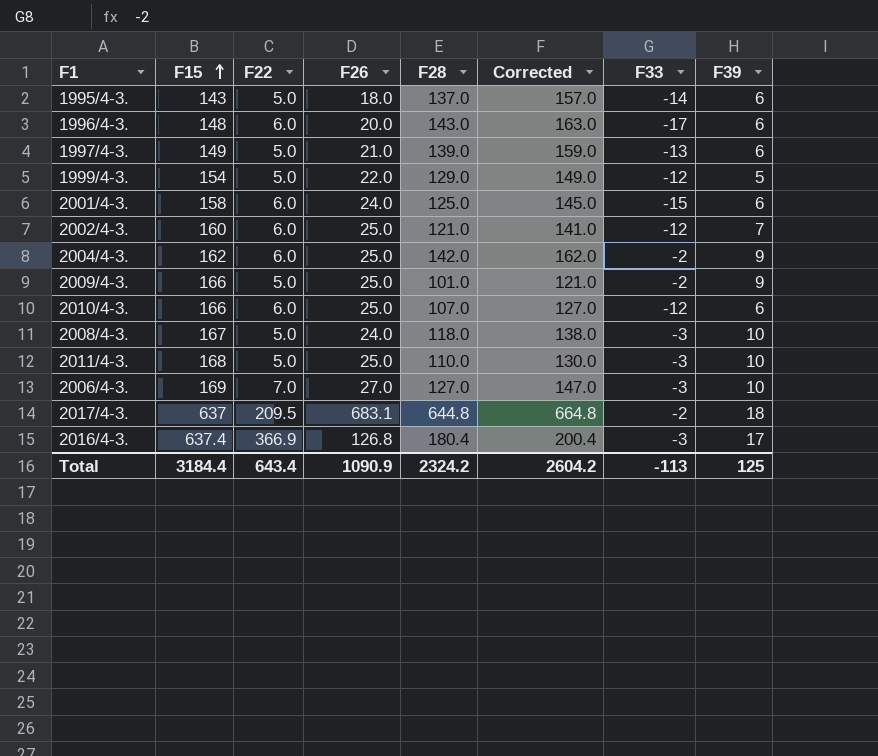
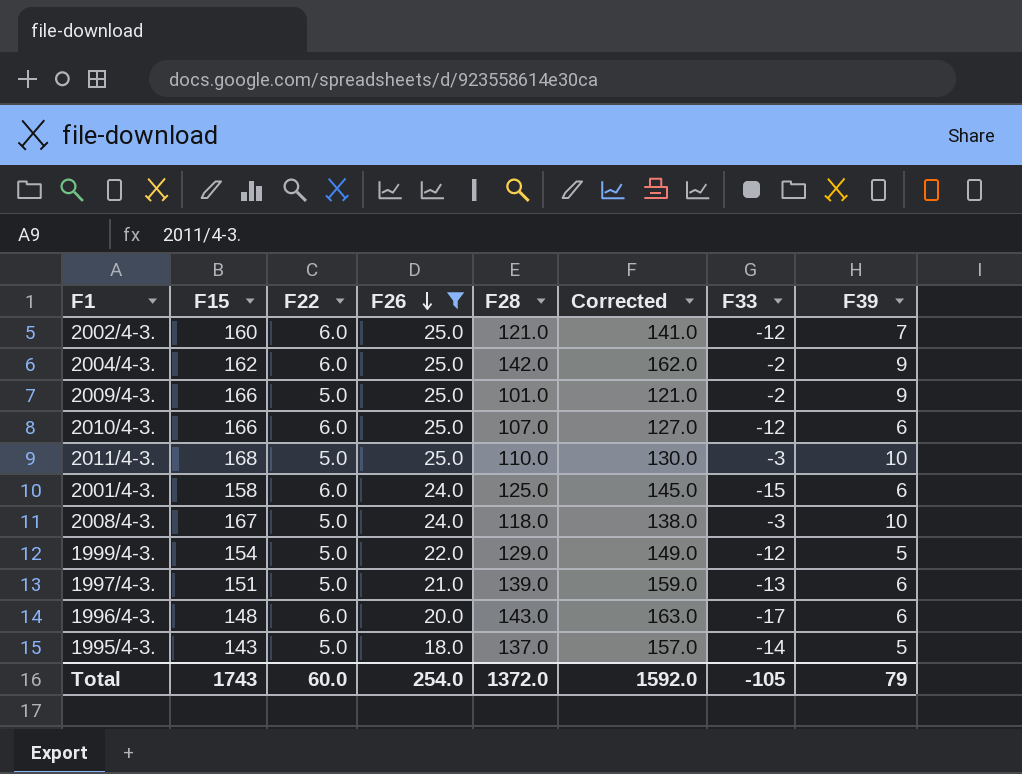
filter: none -> F26 <= 25.0
row order: F15 ascending -> F26 descending
1997/4-3. | F15: 149 -> 151
1995/4-3. | F39: 6 -> 5
Total | F15: 3184.4 -> 1743
Total | F22: 643.4 -> 60.0
Total | F26: 1090.9 -> 254.0
Total | F28: 2324.2 -> 1372.0
Total | Corrected: 2604.2 -> 1592.0
Total | F33: -113 -> -105
Total | F39: 125 -> 79

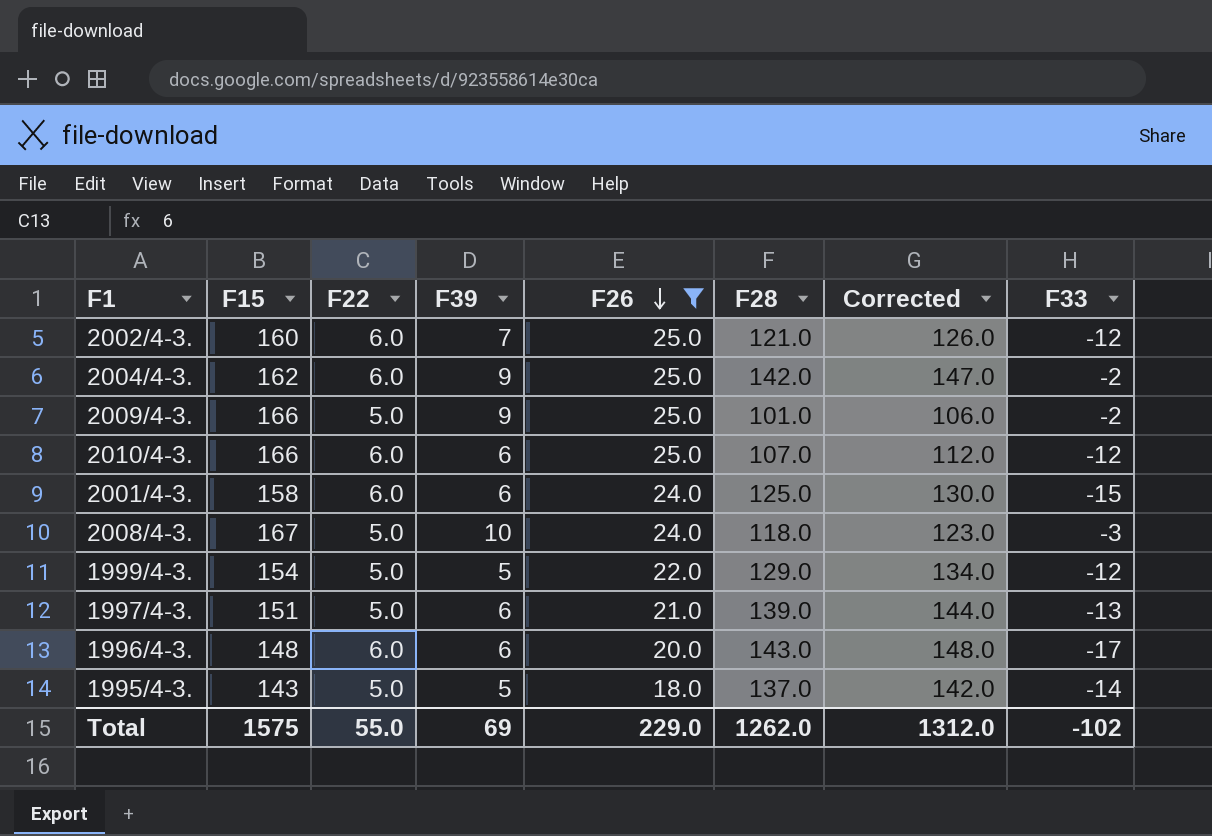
column F39 | position: 8 -> 4
column Corrected | formula: [F28] + 20 -> [F28] + 5
row 2011/4-3.: 168 | 5.0 | 25.0 | 110.0 | 130.0 | -3 | 10 -> none
Total | F15: 1743 -> 1575
Total | F22: 60.0 -> 55.0
Total | F39: 79 -> 69
Total | F26: 254.0 -> 229.0
Total | F28: 1372.0 -> 1262.0
Total | Corrected: 1592.0 -> 1312.0
Total | F33: -105 -> -102

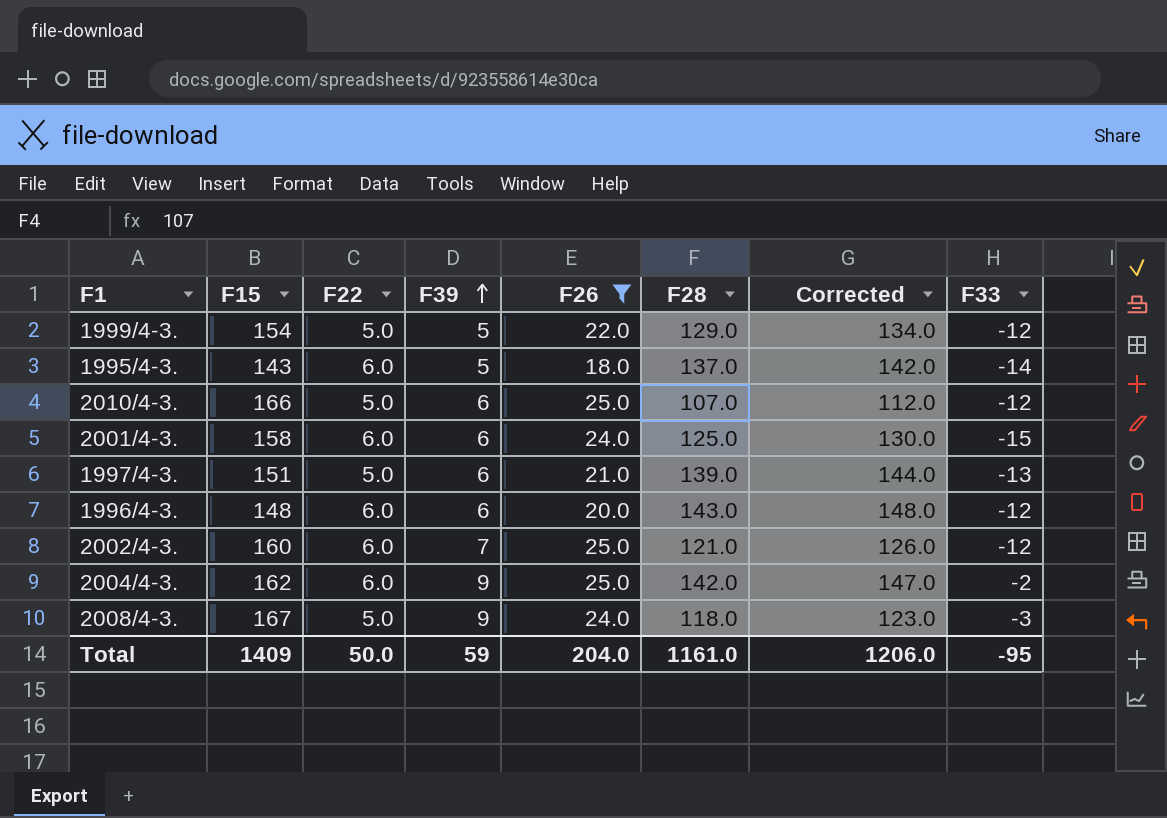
row order: F26 descending -> F39 ascending
row 2009/4-3.: 166 | 5.0 | 9 | 25.0 | 101.0 | 106.0 | -2 -> none
1995/4-3. | F22: 5.0 -> 6.0
2010/4-3. | F22: 6.0 -> 5.0
1996/4-3. | F33: -17 -> -12
2008/4-3. | F39: 10 -> 9
Total | F15: 1575 -> 1409
Total | F22: 55.0 -> 50.0
Total | F39: 69 -> 59
Total | F26: 229.0 -> 204.0
Total | F28: 1262.0 -> 1161.0
Total | Corrected: 1312.0 -> 1206.0
Total | F33: -102 -> -95

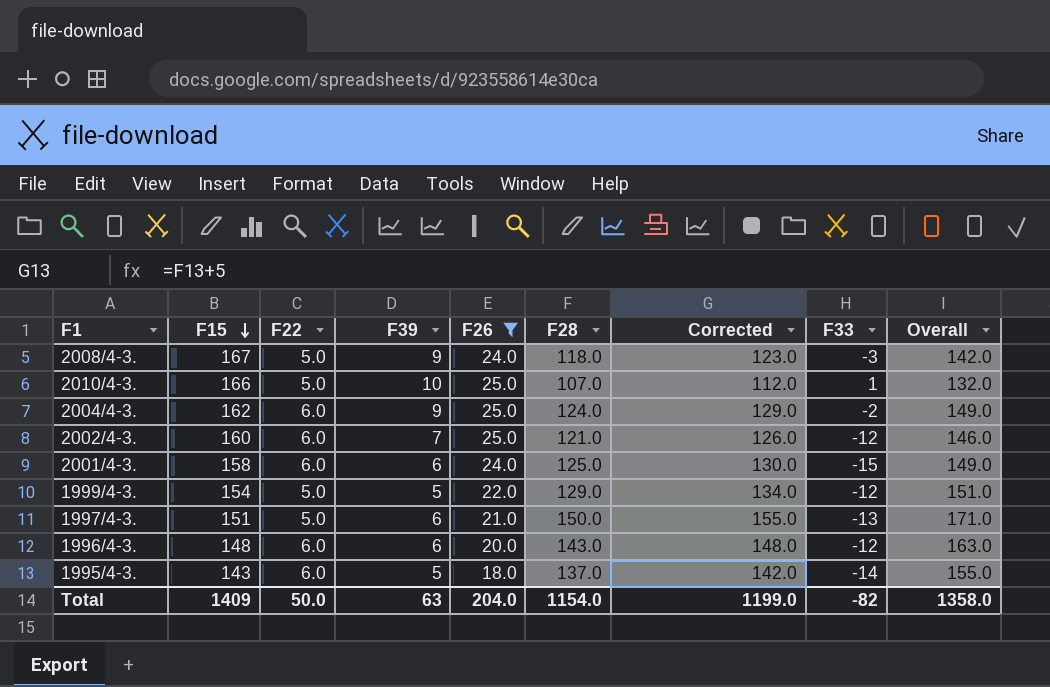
row order: F39 ascending -> F15 descending
column Overall | formula: none -> [F26] + [F28]
2010/4-3. | F39: 6 -> 10
2010/4-3. | F33: -12 -> 1
2004/4-3. | F28: 142.0 -> 124.0
2004/4-3. | Corrected: 147.0 -> 129.0
1997/4-3. | F28: 139.0 -> 150.0
1997/4-3. | Corrected: 144.0 -> 155.0
Total | F39: 59 -> 63
Total | F28: 1161.0 -> 1154.0
Total | Corrected: 1206.0 -> 1199.0
Total | F33: -95 -> -82

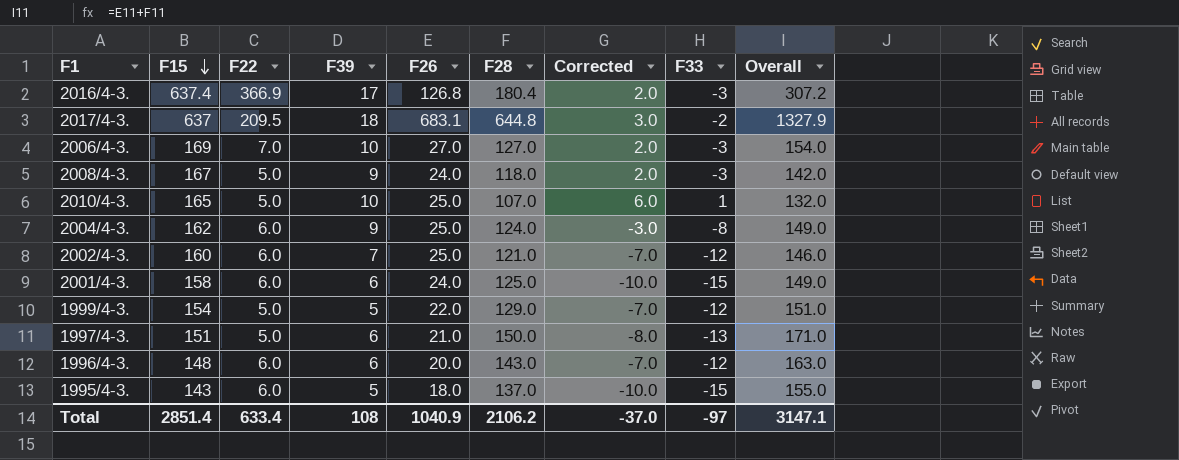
filter: F26 <= 25.0 -> none
column Corrected | formula: [F28] + 5 -> [F33] + 5
2010/4-3. | F15: 166 -> 165
2004/4-3. | F33: -2 -> -8
1995/4-3. | F33: -14 -> -15
Total | F15: 1409 -> 2851.4
Total | F22: 50.0 -> 633.4
Total | F39: 63 -> 108
Total | F26: 204.0 -> 1040.9
Total | F28: 1154.0 -> 2106.2
Total | Corrected: 1199.0 -> -37.0
Total | F33: -82 -> -97
Total | Overall: 1358.0 -> 3147.1

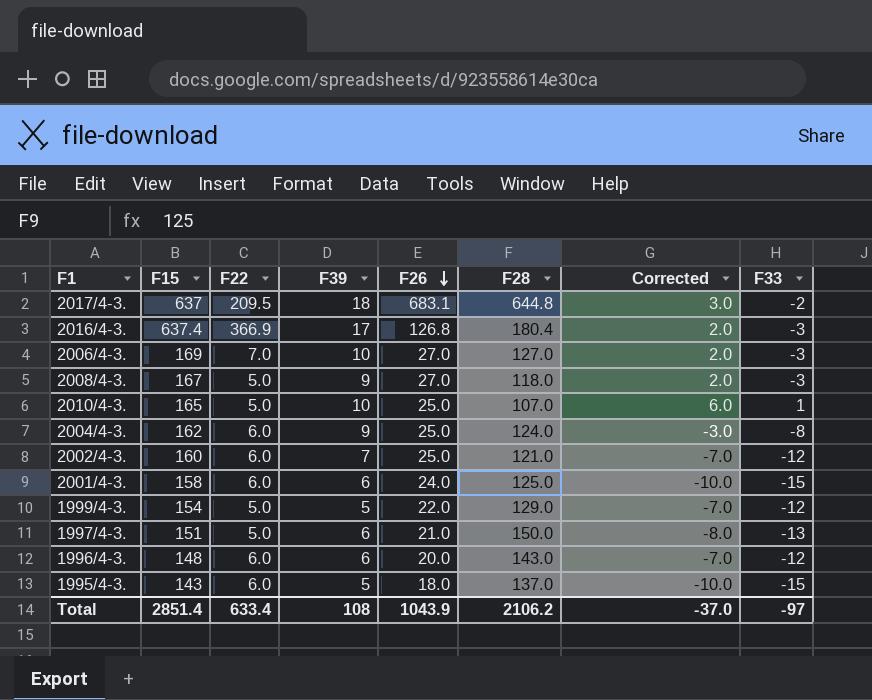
row order: F15 descending -> F26 descending
column Overall | formula: [F26] + [F28] -> none
2008/4-3. | F26: 24.0 -> 27.0
Total | F26: 1040.9 -> 1043.9

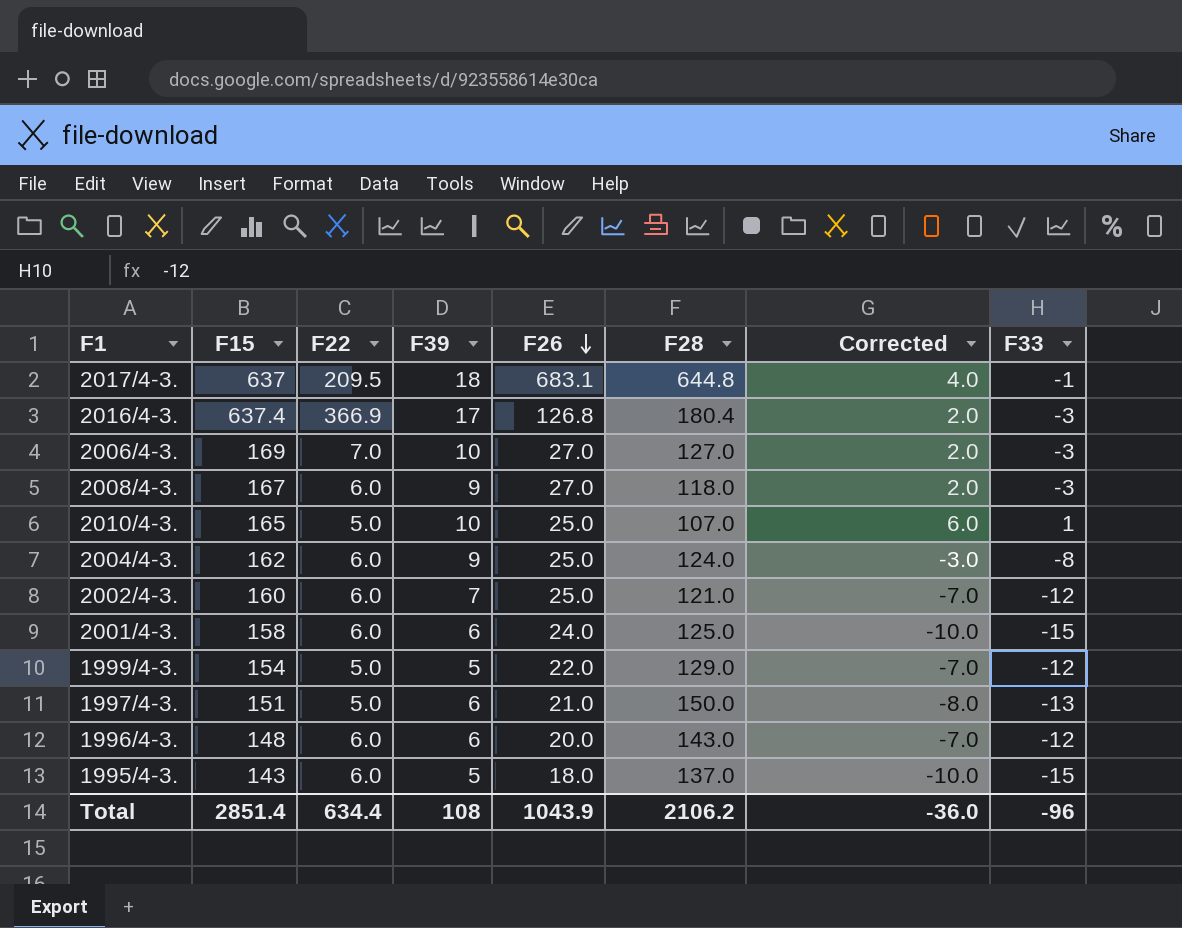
2017/4-3. | Corrected: 3.0 -> 4.0
2017/4-3. | F33: -2 -> -1
2008/4-3. | F22: 5.0 -> 6.0
Total | F22: 633.4 -> 634.4
Total | Corrected: -37.0 -> -36.0
Total | F33: -97 -> -96

